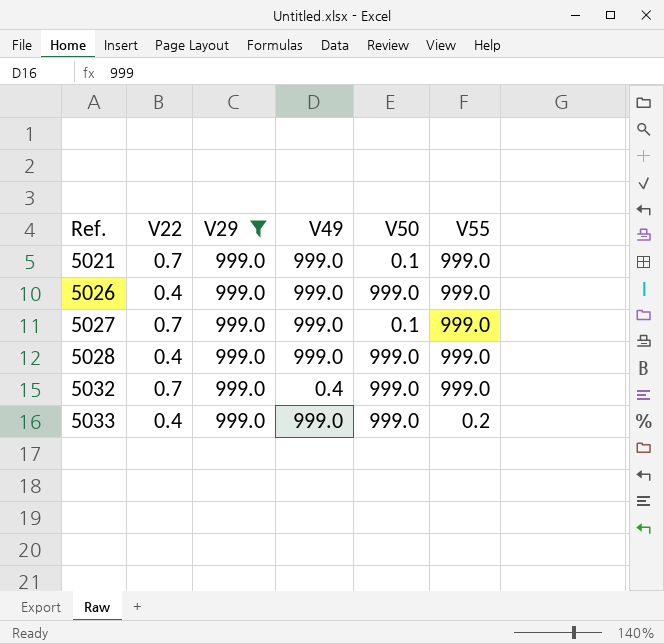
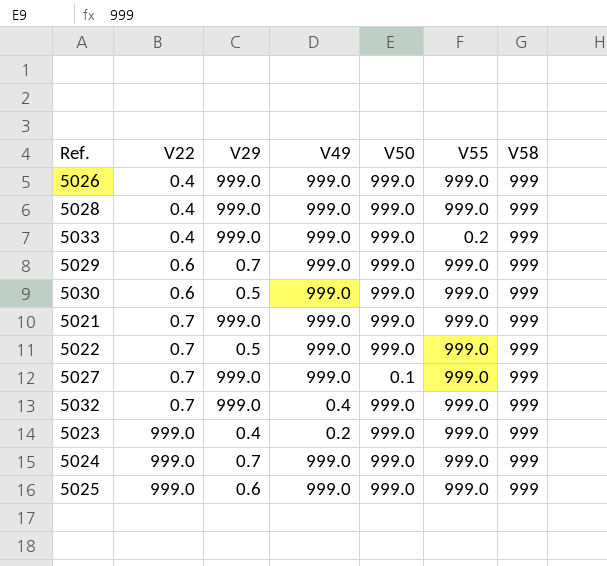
filter: V29 = 999.0 -> none
row order: Ref. ascending -> V22 ascending
column V58 | position: none -> 7
5021 | V50: 0.1 -> 999.0

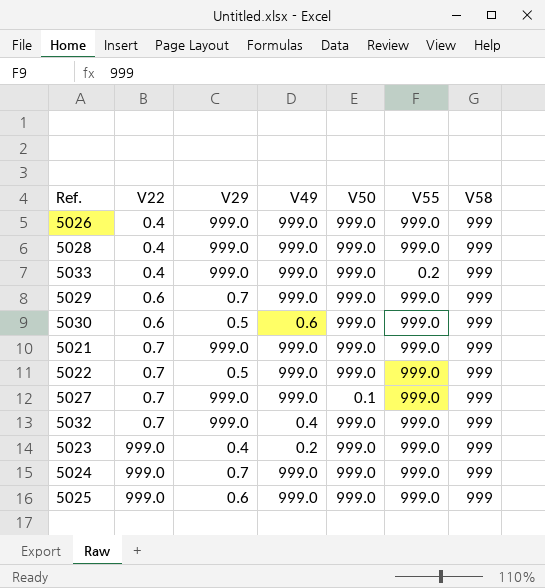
5030 | V49: 999.0 -> 0.6

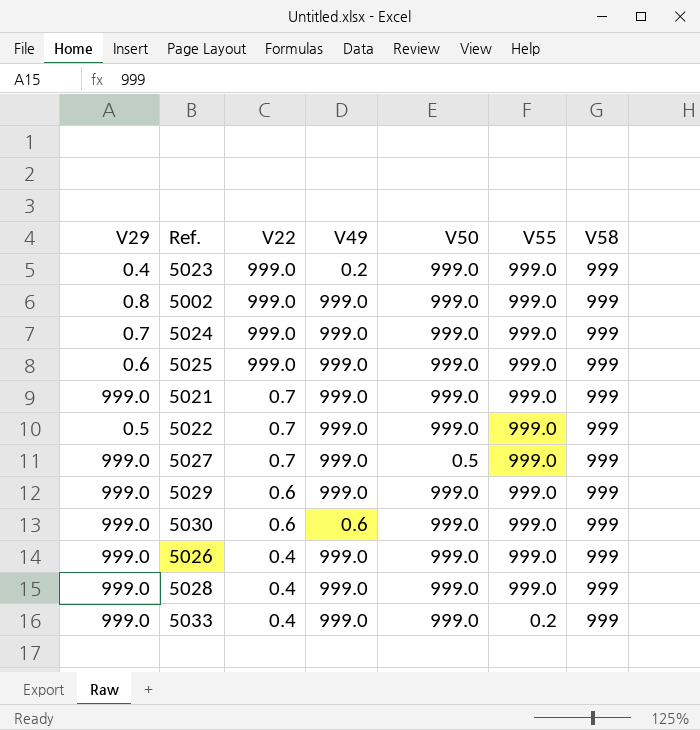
row order: V22 ascending -> V22 descending
column V29 | position: 3 -> 1
row 5032: 0.7 | 999.0 | 0.4 | 999.0 | 999.0 | 999 -> none
row 5002: none -> 0.8 | 999.0 | 999.0 | 999.0 | 999.0 | 999
5027 | V50: 0.1 -> 0.5
5029 | V29: 0.7 -> 999.0
5030 | V29: 0.5 -> 999.0

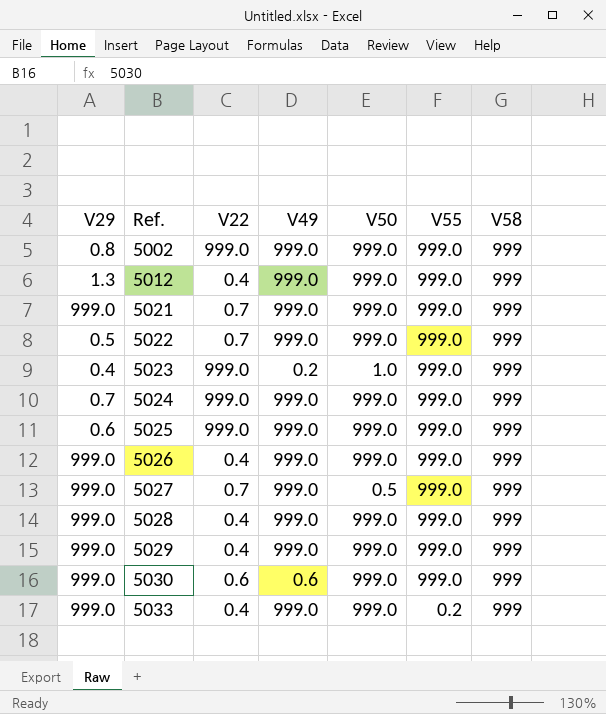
row order: V22 descending -> Ref. ascending
row 5012: none -> 1.3 | 0.4 | 999.0 | 999.0 | 999.0 | 999
5023 | V50: 999.0 -> 1.0
5029 | V22: 0.6 -> 0.4

